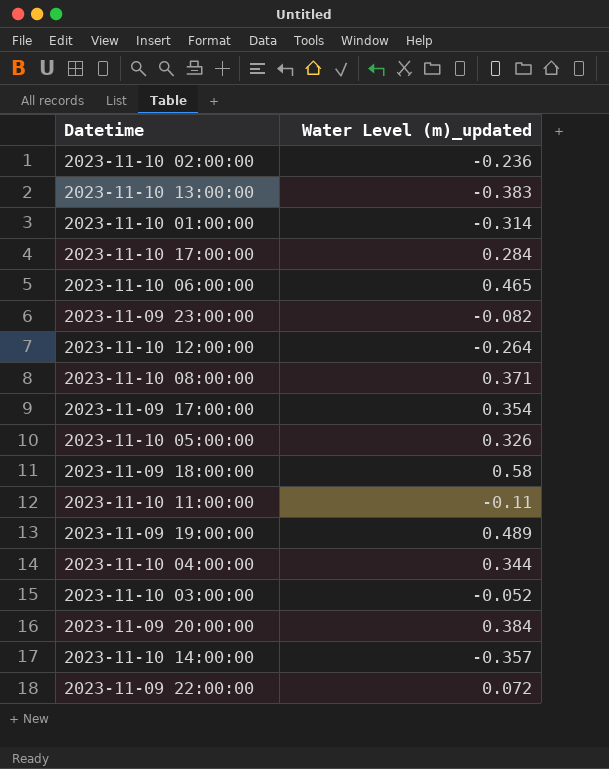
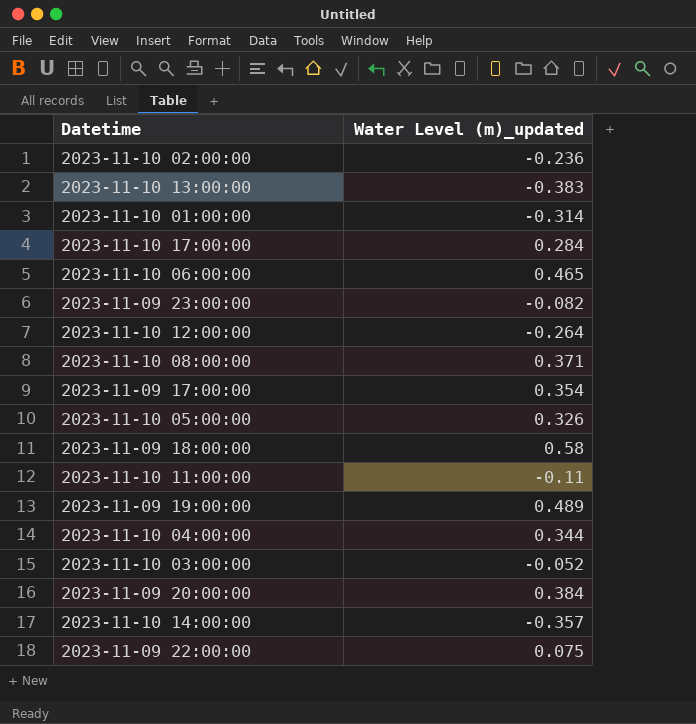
2023-11-09 22:00:00 | Water Level (m)_updated: 0.072 -> 0.075

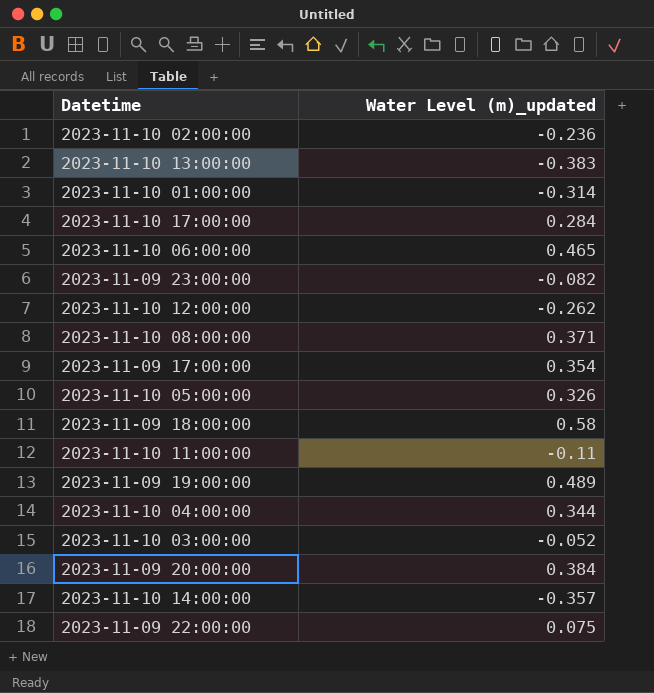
2023-11-10 12:00:00 | Water Level (m)_updated: -0.264 -> -0.262

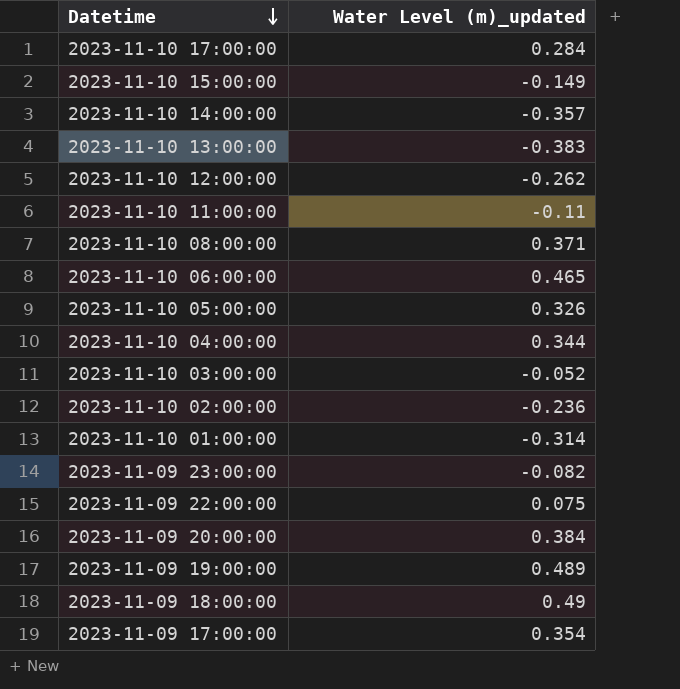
row order: none -> Datetime descending
row 2023-11-10 15:00:00: none -> -0.149
2023-11-09 18:00:00 | Water Level (m)_updated: 0.58 -> 0.49

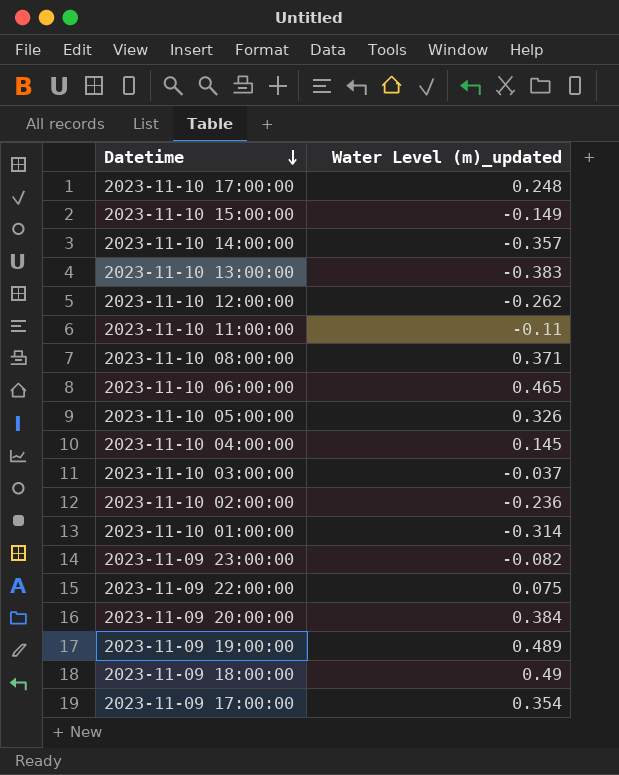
2023-11-10 17:00:00 | Water Level (m)_updated: 0.284 -> 0.248
2023-11-10 04:00:00 | Water Level (m)_updated: 0.344 -> 0.145
2023-11-10 03:00:00 | Water Level (m)_updated: -0.052 -> -0.037

